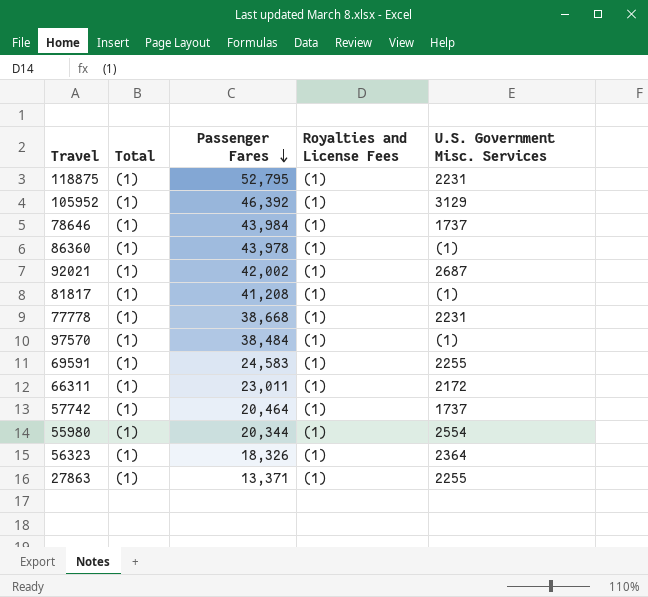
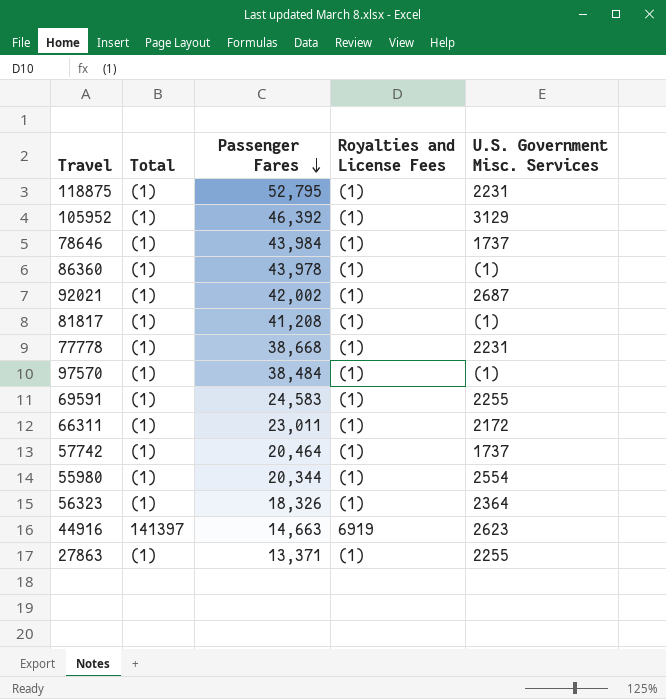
row 44916: none -> 141397 | 14,663 | 6919 | 2623

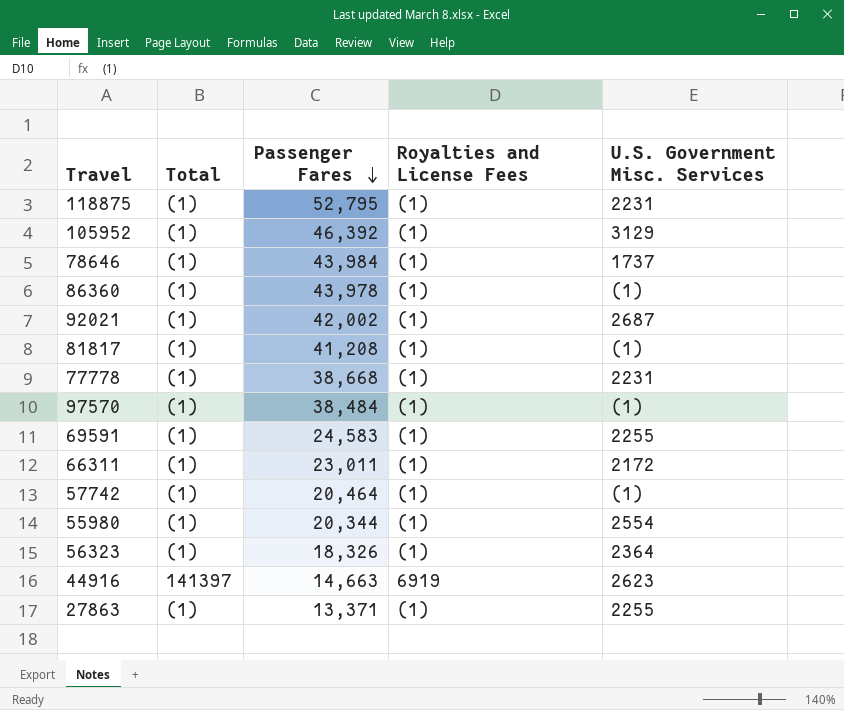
57742 | U.S. Government Misc. Services: 1737 -> (1)

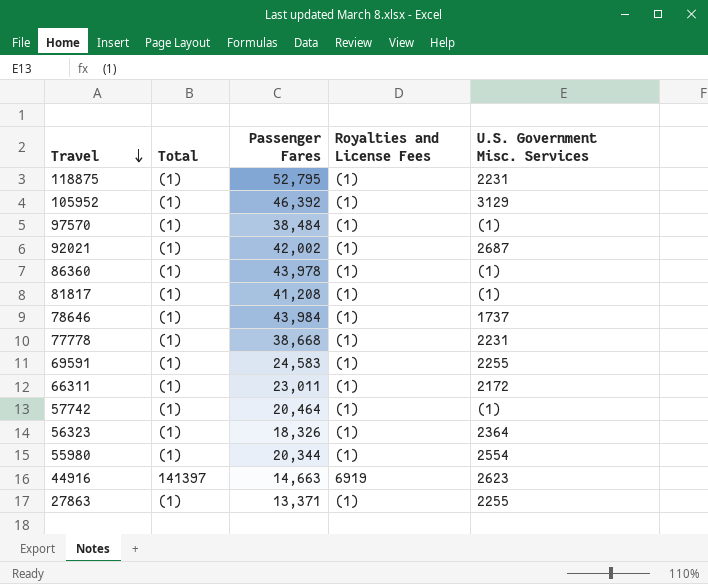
row order: Passenger Fares descending -> Travel descending

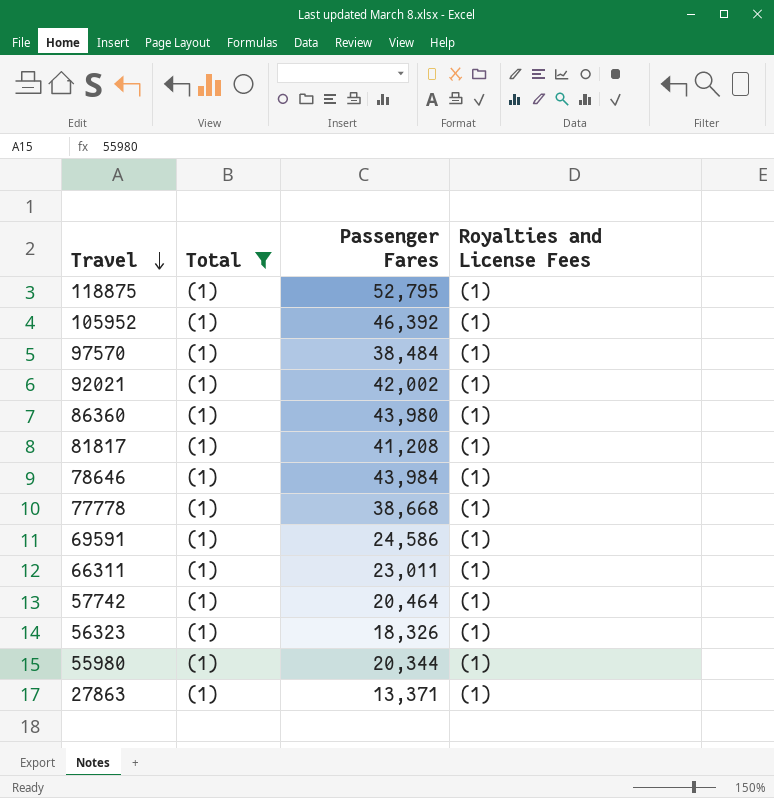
filter: none -> Total = (1)
column U.S. Government Misc. Services | position: 5 -> none
86360 | Passenger Fares: 43,978 -> 43,980
69591 | Passenger Fares: 24,583 -> 24,586

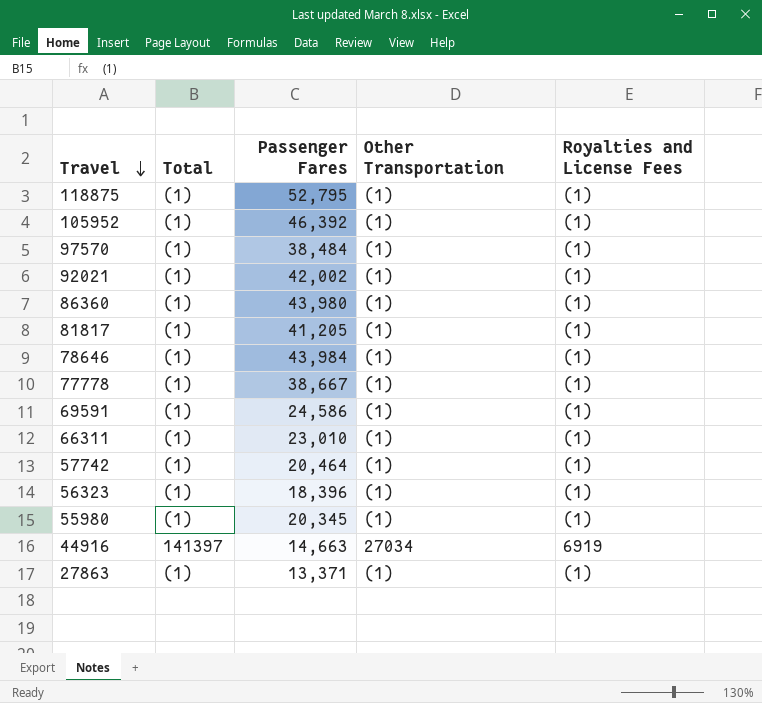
filter: Total = (1) -> none
column Other Transportation | position: none -> 4
81817 | Passenger Fares: 41,208 -> 41,205
77778 | Passenger Fares: 38,668 -> 38,667
66311 | Passenger Fares: 23,011 -> 23,010
56323 | Passenger Fares: 18,326 -> 18,396
55980 | Passenger Fares: 20,344 -> 20,345

